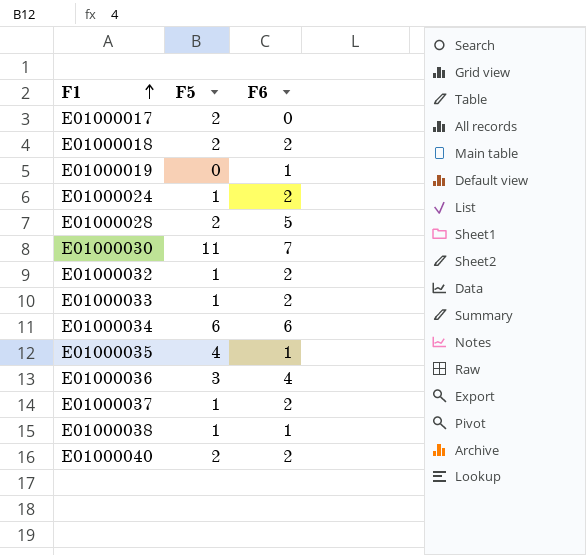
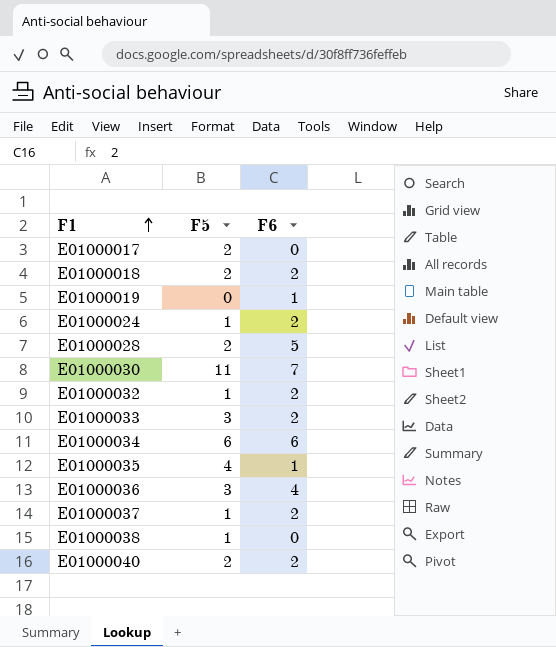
E01000033 | F5: 1 -> 3
E01000038 | F6: 1 -> 0

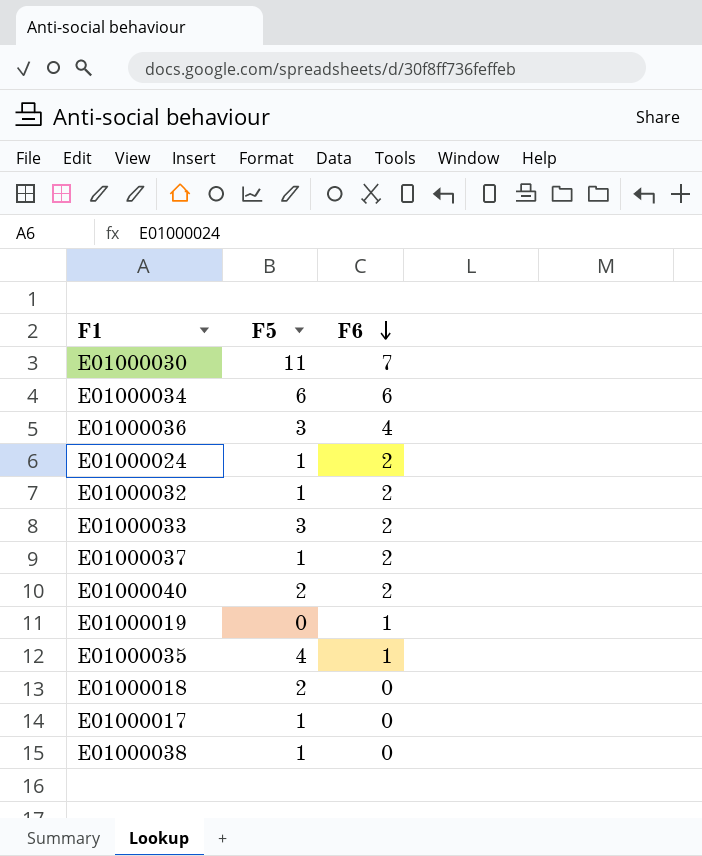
row order: F1 ascending -> F6 descending
row E01000028: 2 | 5 -> none
E01000018 | F6: 2 -> 0
E01000017 | F5: 2 -> 1

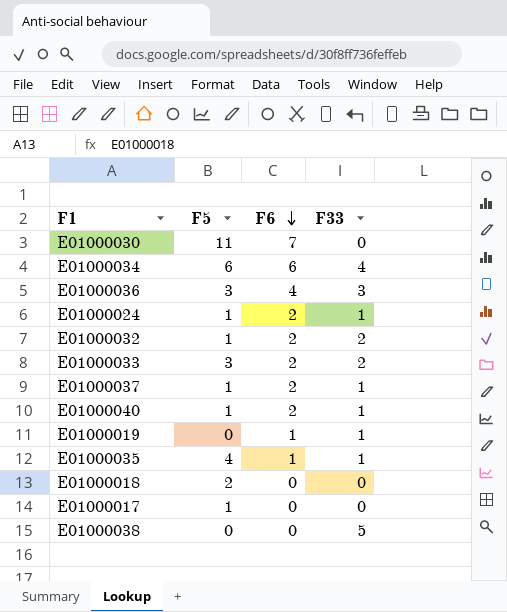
column F33 | position: none -> 4
E01000040 | F5: 2 -> 1
E01000038 | F5: 1 -> 0

